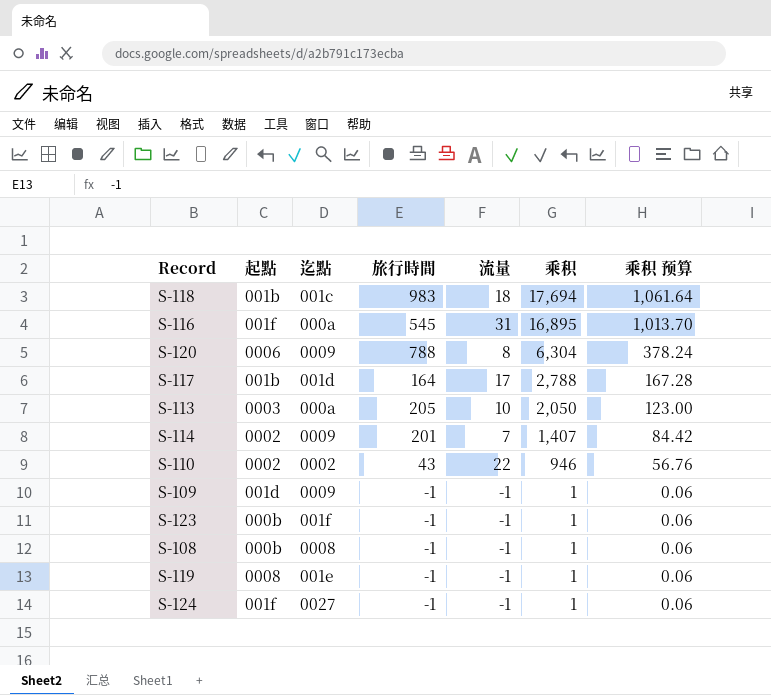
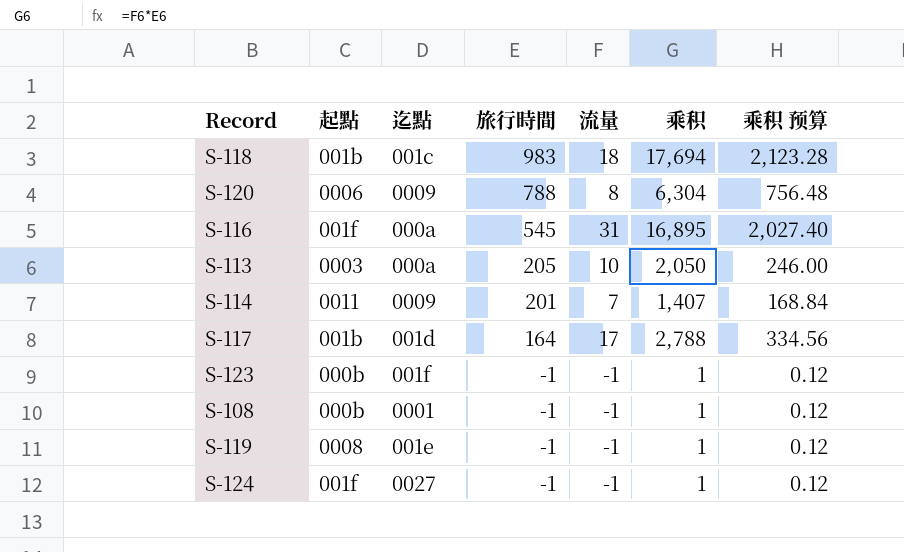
row order: 乘积 descending -> 旅行時間 descending
column 乘积 预算 | formula: [乘积] * 0.06 -> [乘积] * 0.12
row S-110: 0002 | 0002 | 43 | 22 | 946 | 56.76 -> none
row S-109: 001d | 0009 | -1 | -1 | 1 | 0.06 -> none
S-114 | 起點: 0002 -> 0011
S-108 | 迄點: 0008 -> 0001

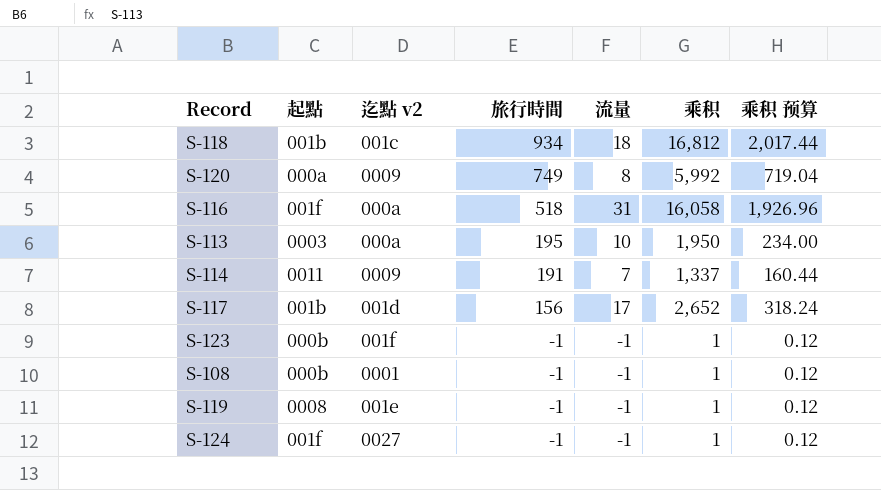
column name: 迄點 -> 迄點 v2
S-118 | 旅行時間: 983 -> 934
S-118 | 乘积: 17,694 -> 16,812
S-118 | 乘积 预算: 2,123.28 -> 2,017.44
S-120 | 起點: 0006 -> 000a
S-120 | 旅行時間: 788 -> 749
S-120 | 乘积: 6,304 -> 5,992
S-120 | 乘积 预算: 756.48 -> 719.04
S-116 | 旅行時間: 545 -> 518
S-116 | 乘积: 16,895 -> 16,058
S-116 | 乘积 预算: 2,027.40 -> 1,926.96
S-113 | 旅行時間: 205 -> 195
S-113 | 乘积: 2,050 -> 1,950
S-113 | 乘积 预算: 246.00 -> 234.00
S-114 | 旅行時間: 201 -> 191
S-114 | 乘积: 1,407 -> 1,337
S-114 | 乘积 预算: 168.84 -> 160.44
S-117 | 旅行時間: 164 -> 156
S-117 | 乘积: 2,788 -> 2,652
S-117 | 乘积 预算: 334.56 -> 318.24

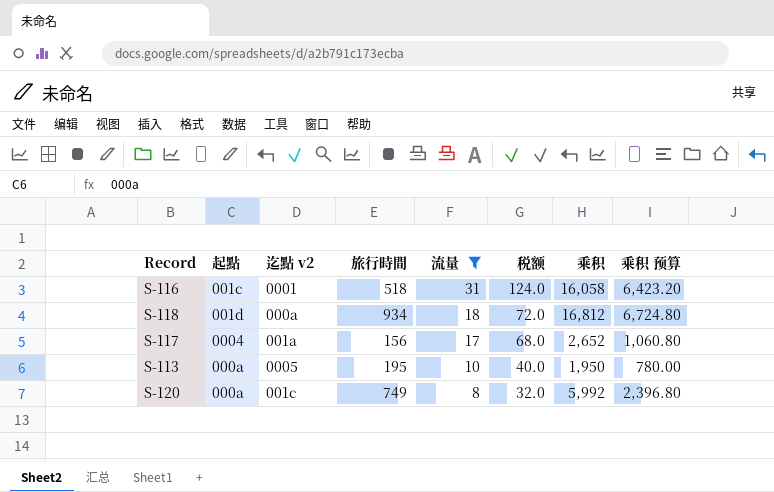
filter: none -> 流量 >= 8
row order: 旅行時間 descending -> 流量 descending
column 税额 | formula: none -> [流量] * 4
column 乘积 预算 | formula: [乘积] * 0.12 -> [乘积] * 0.4
S-116 | 起點: 001f -> 001c
S-116 | 迄點 v2: 000a -> 0001
S-118 | 起點: 001b -> 001d
S-118 | 迄點 v2: 001c -> 000a
S-117 | 起點: 001b -> 0004
S-117 | 迄點 v2: 001d -> 001a
S-113 | 起點: 0003 -> 000a
S-113 | 迄點 v2: 000a -> 0005
S-120 | 迄點 v2: 0009 -> 001c

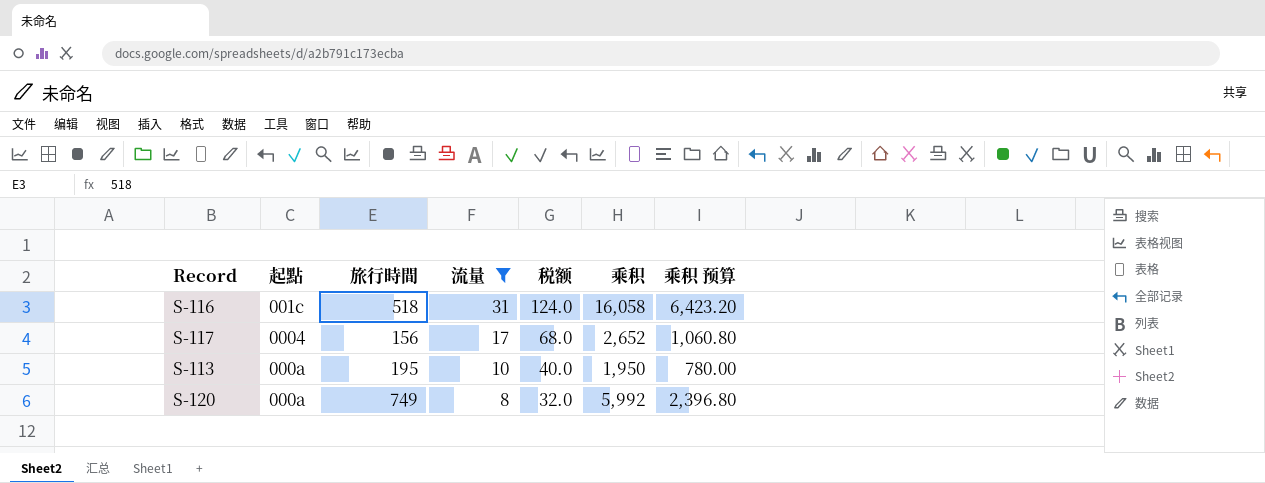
column 迄點 v2 | position: 3 -> none
row S-118: 001d | 000a | 934 | 18 | 72.0 | 16,812 | 6,724.80 -> none

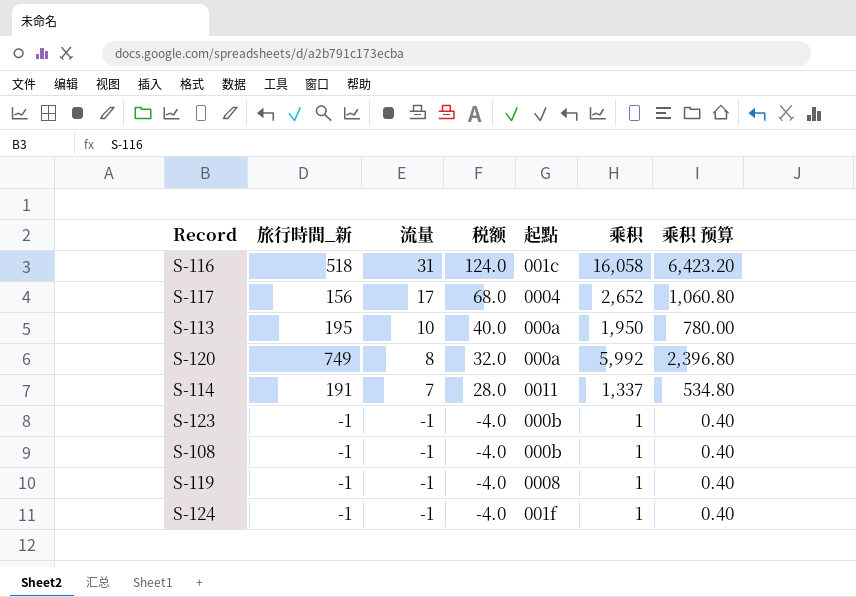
filter: 流量 >= 8 -> none
column name: 旅行時間 -> 旅行時間_新
column 起點 | position: 2 -> 5

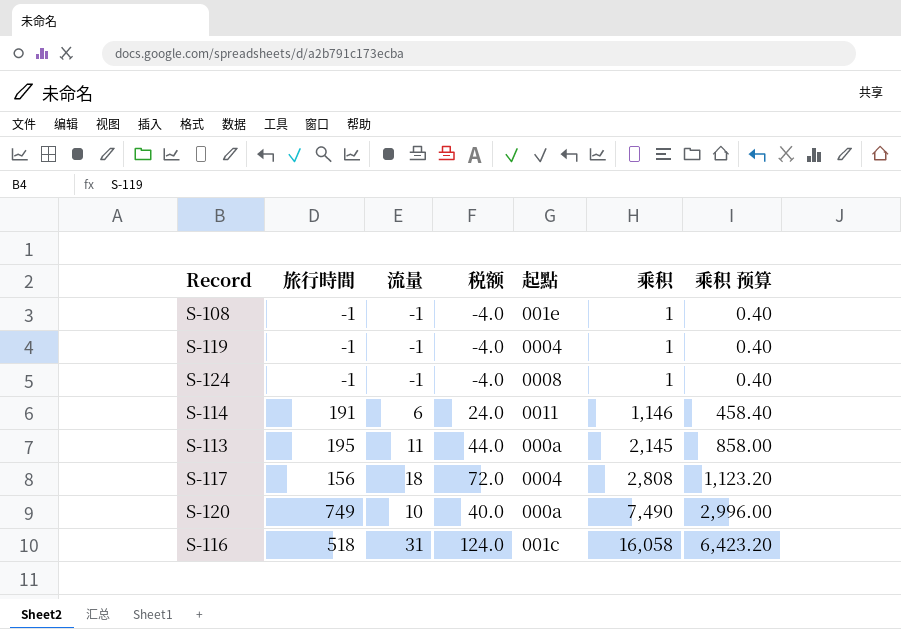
row order: 流量 descending -> 乘积 ascending
column name: 旅行時間_新 -> 旅行時間
row S-123: -1 | -1 | -4.0 | 000b | 1 | 0.40 -> none
S-108 | 起點: 000b -> 001e
S-119 | 起點: 0008 -> 0004
S-124 | 起點: 001f -> 0008
S-114 | 流量: 7 -> 6
S-114 | 税额: 28.0 -> 24.0
S-114 | 乘积: 1,337 -> 1,146
S-114 | 乘积 预算: 534.80 -> 458.40
S-113 | 流量: 10 -> 11
S-113 | 税额: 40.0 -> 44.0
S-113 | 乘积: 1,950 -> 2,145
S-113 | 乘积 预算: 780.00 -> 858.00
S-117 | 流量: 17 -> 18
S-117 | 税额: 68.0 -> 72.0
S-117 | 乘积: 2,652 -> 2,808
S-117 | 乘积 预算: 1,060.80 -> 1,123.20
S-120 | 流量: 8 -> 10
S-120 | 税额: 32.0 -> 40.0
S-120 | 乘积: 5,992 -> 7,490
S-120 | 乘积 预算: 2,396.80 -> 2,996.00

